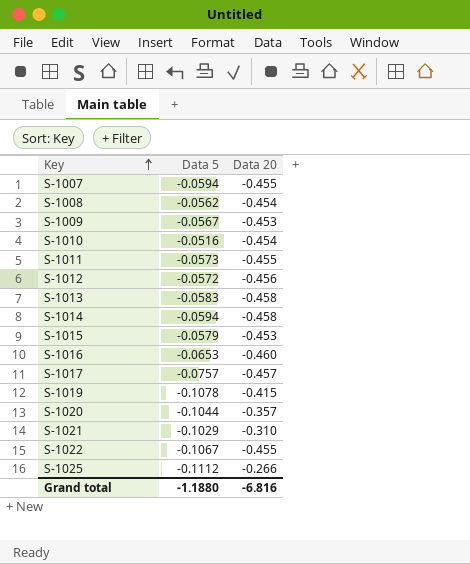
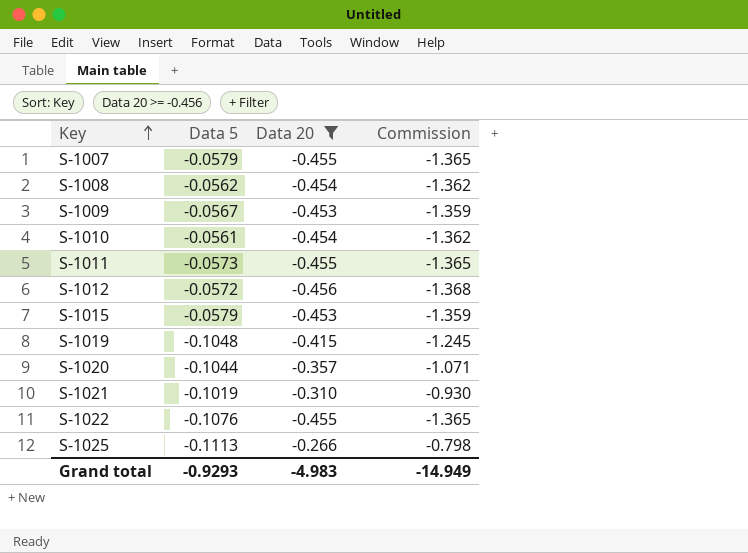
filter: none -> Data 20 >= -0.456
column Commission | formula: none -> [Data 20] * 3
S-1007 | Data 5: -0.0594 -> -0.0579
S-1010 | Data 5: -0.0516 -> -0.0561
S-1019 | Data 5: -0.1078 -> -0.1048
S-1021 | Data 5: -0.1029 -> -0.1019
S-1022 | Data 5: -0.1067 -> -0.1076
S-1025 | Data 5: -0.1112 -> -0.1113
Grand total | Data 5: -1.1880 -> -0.9293
Grand total | Data 20: -6.816 -> -4.983

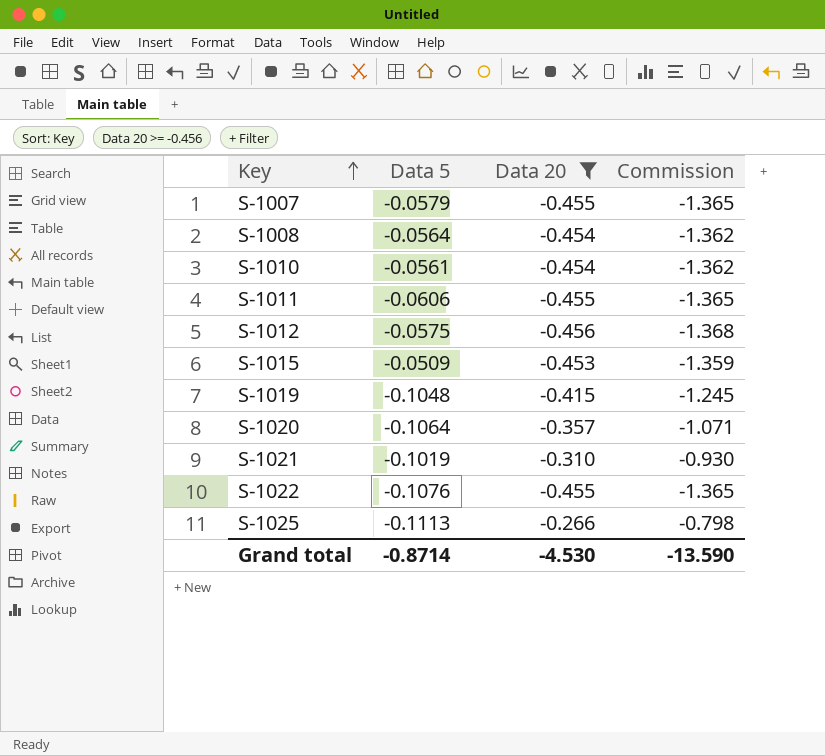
row S-1009: -0.0567 | -0.453 | -1.359 -> none
S-1008 | Data 5: -0.0562 -> -0.0564
S-1011 | Data 5: -0.0573 -> -0.0606
S-1012 | Data 5: -0.0572 -> -0.0575
S-1015 | Data 5: -0.0579 -> -0.0509
S-1020 | Data 5: -0.1044 -> -0.1064
Grand total | Data 5: -0.9293 -> -0.8714
Grand total | Data 20: -4.983 -> -4.530
Grand total | Commission: -14.949 -> -13.590

